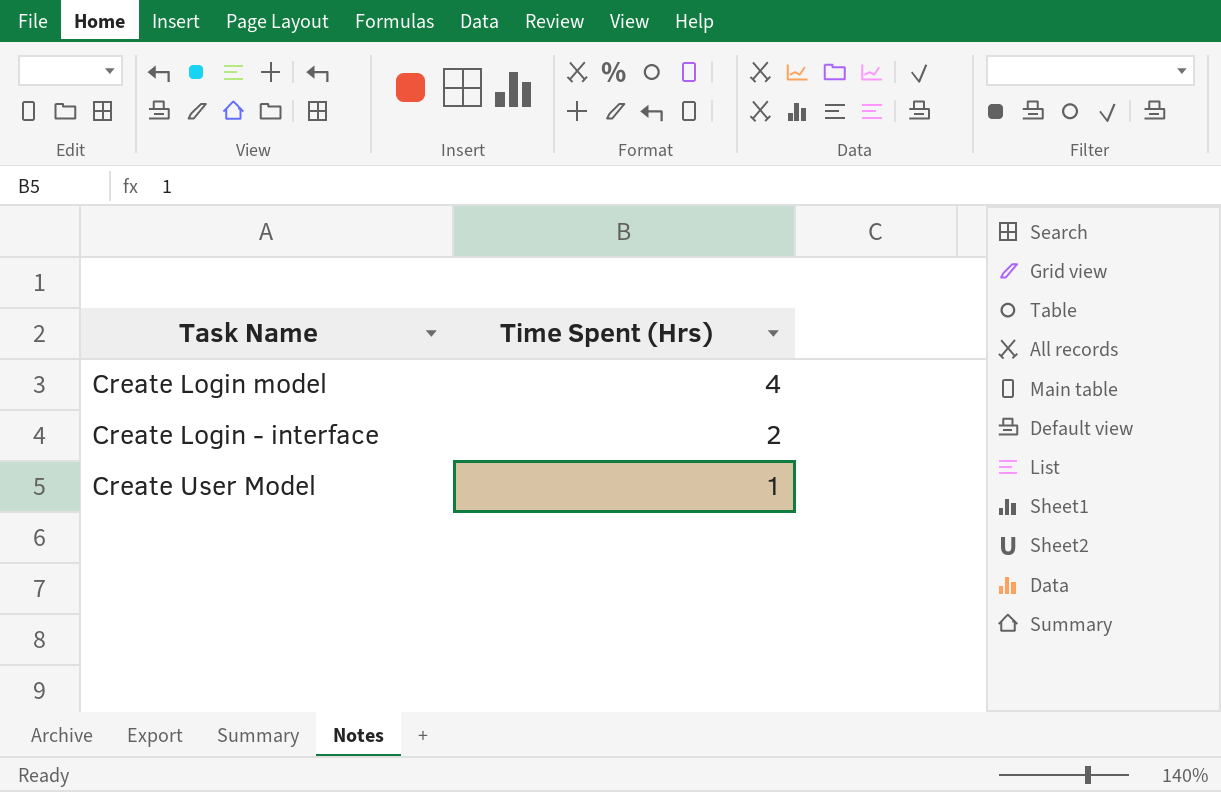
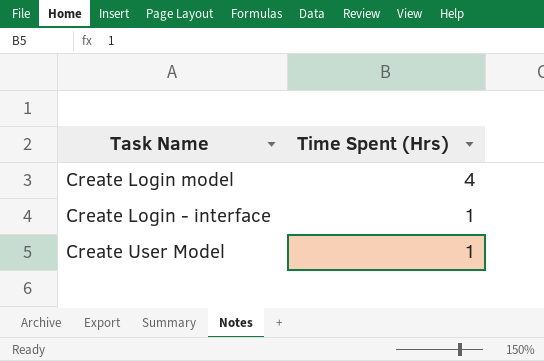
Create Login - interface | Time Spent (Hrs): 2 -> 1

